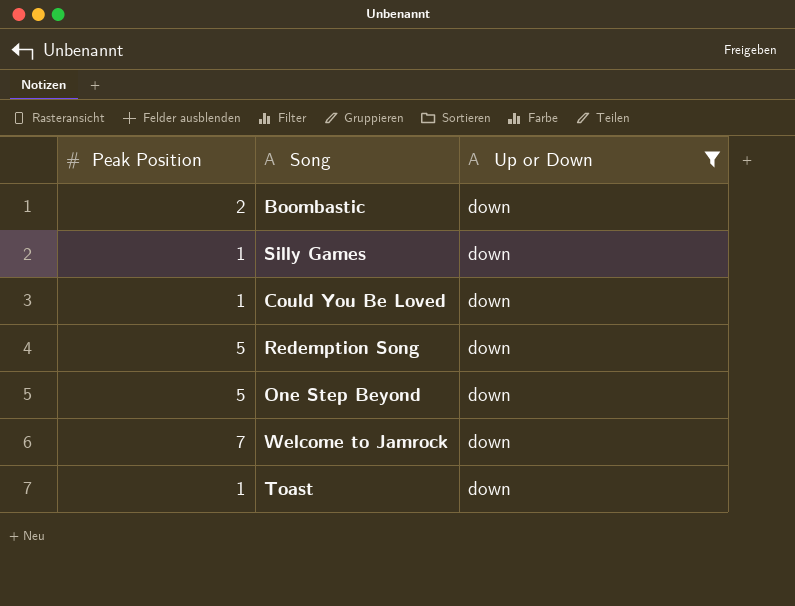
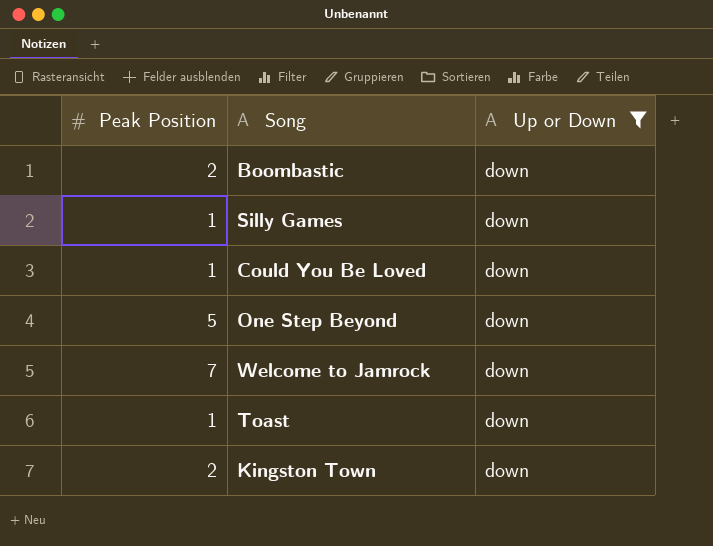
row Redemption Song: 5 | down -> none
row Kingston Town: none -> 2 | down

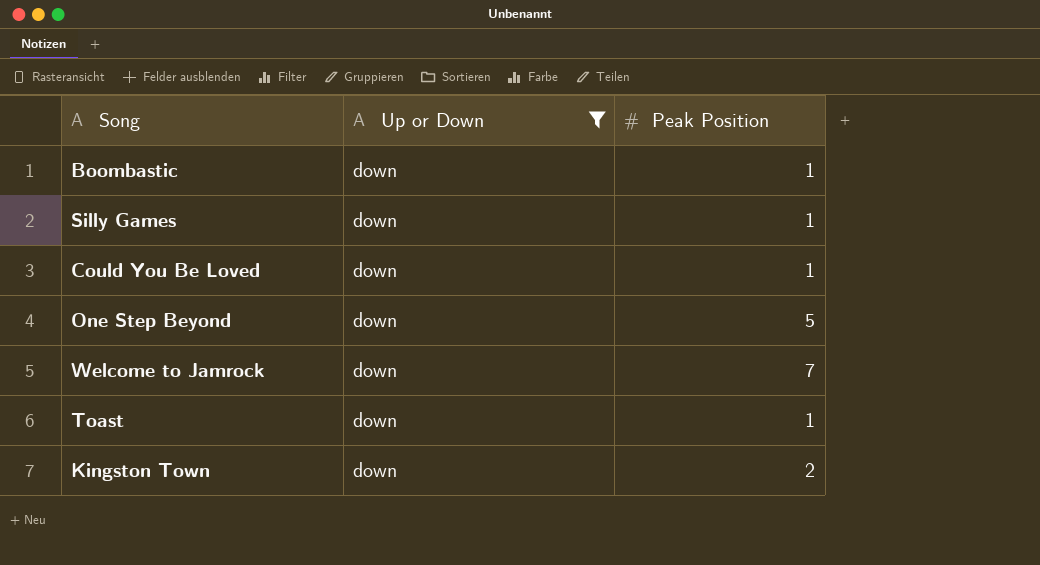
column Peak Position | position: 1 -> 3
Boombastic | Peak Position: 2 -> 1

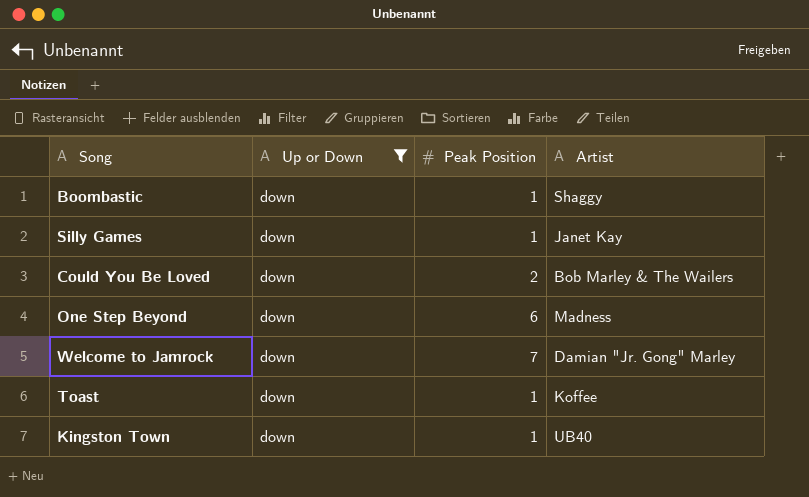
column Artist | position: none -> 4
Could You Be Loved | Peak Position: 1 -> 2
One Step Beyond | Peak Position: 5 -> 6
Kingston Town | Peak Position: 2 -> 1

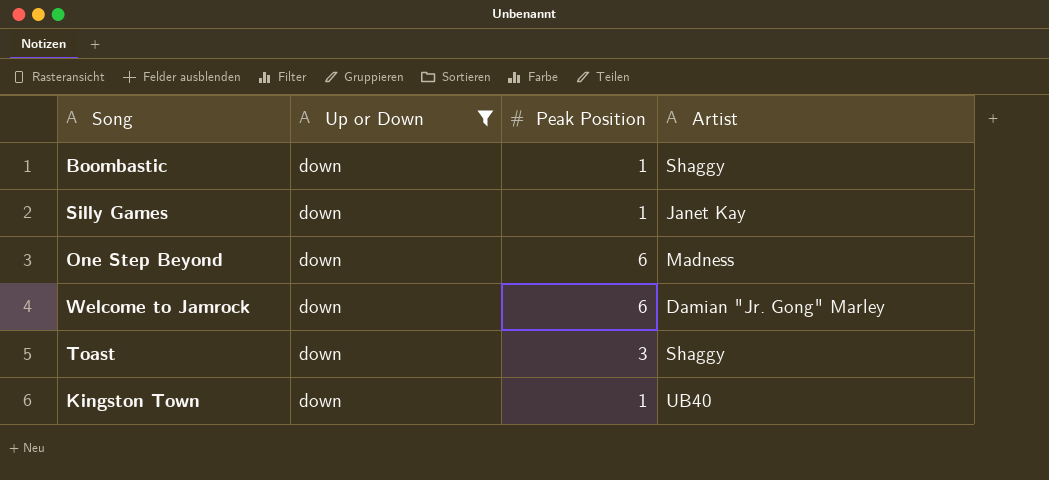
row Could You Be Loved: down | 2 | Bob Marley & The Wailers -> none
Welcome to Jamrock | Peak Position: 7 -> 6
Toast | Peak Position: 1 -> 3
Toast | Artist: Koffee -> Shaggy

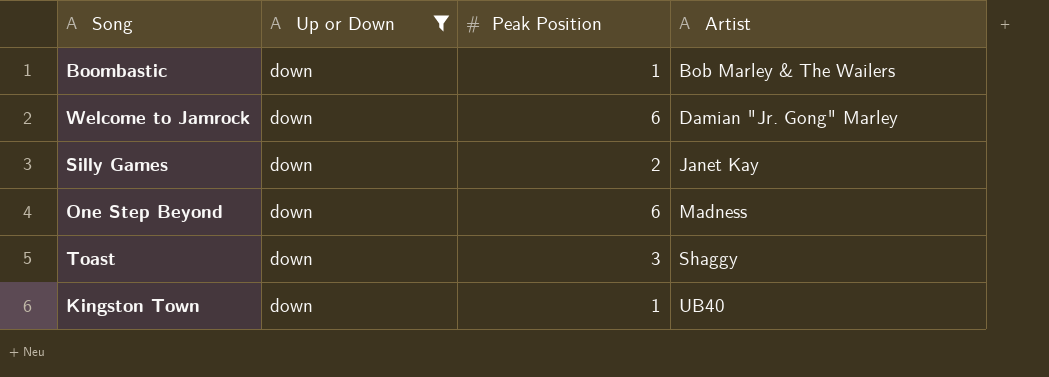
row order: none -> Artist ascending
Boombastic | Artist: Shaggy -> Bob Marley & The Wailers
Silly Games | Peak Position: 1 -> 2

